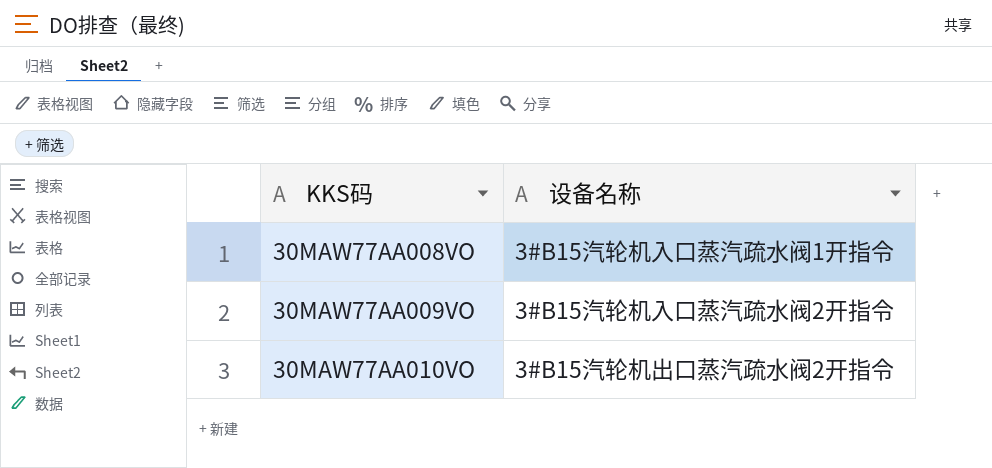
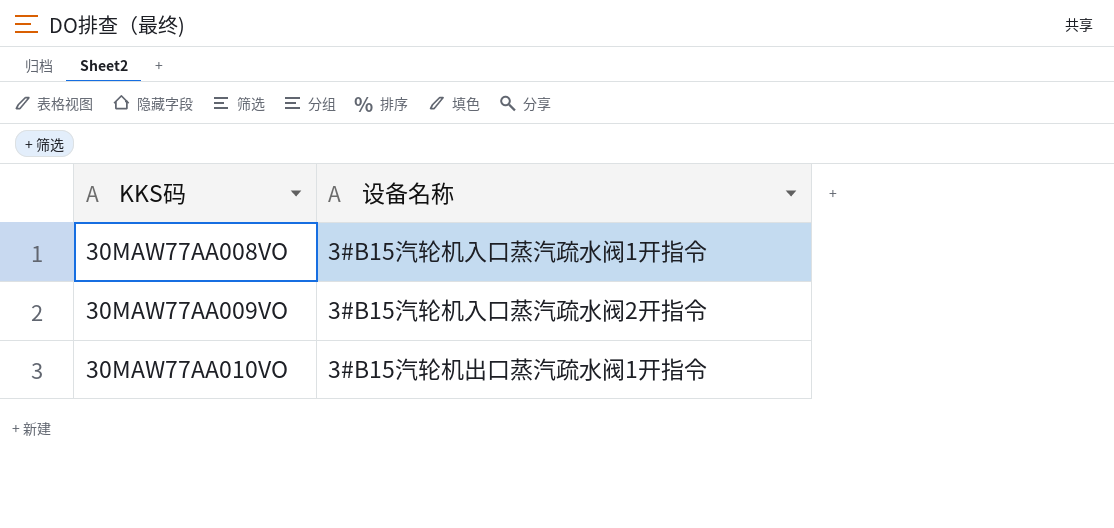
30MAW77AA010VO | 设备名称: 3#B15汽轮机出口蒸汽疏水阀2开指令 -> 3#B15汽轮机出口蒸汽疏水阀1开指令

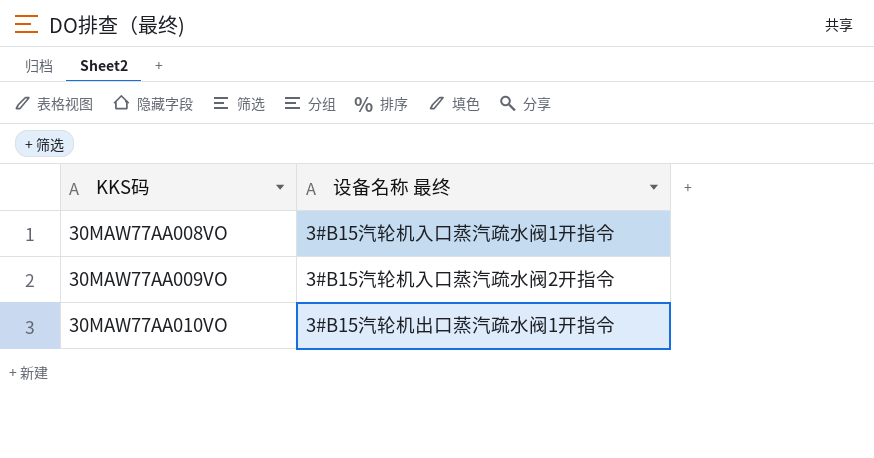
column name: 设备名称 -> 设备名称 最终

